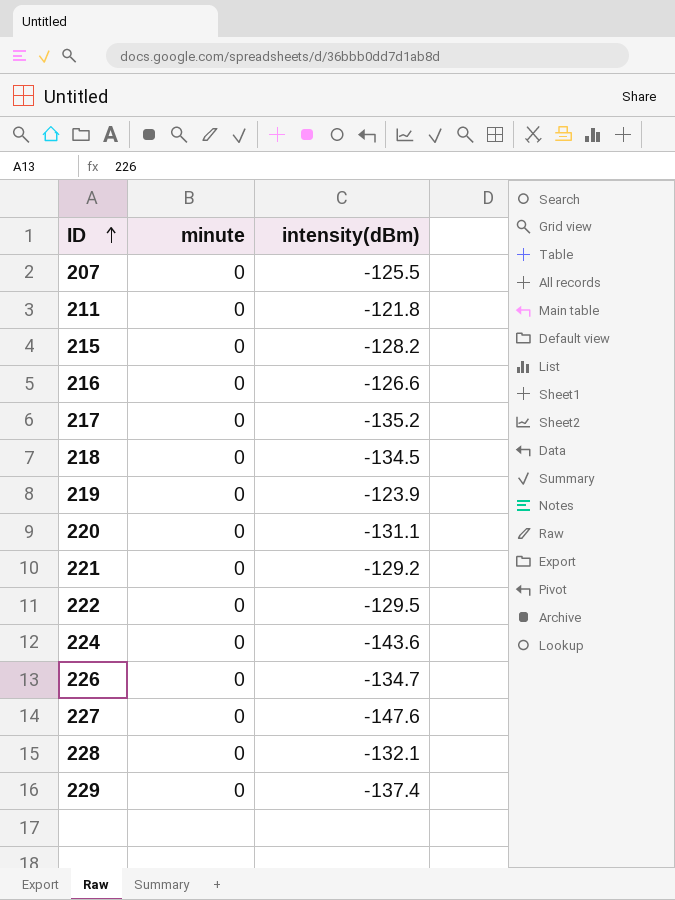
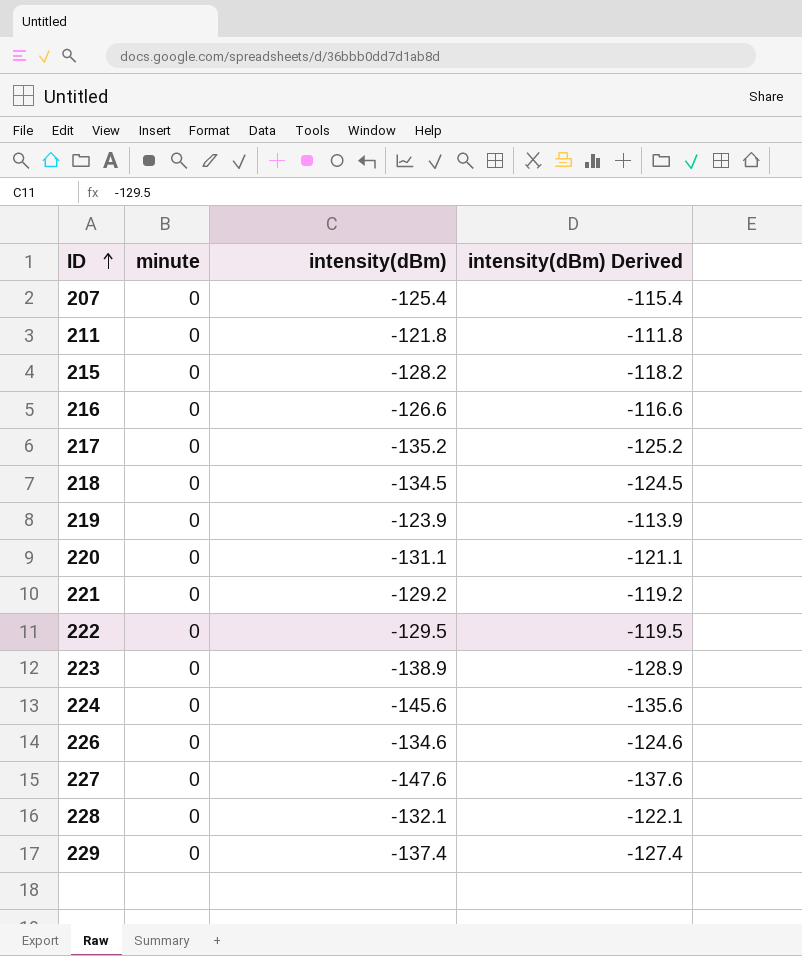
column intensity(dBm) Derived | formula: none -> [intensity(dBm)] + 10
207 | intensity(dBm): -125.5 -> -125.4
row 223: none -> 0 | -138.9 | -128.9
224 | intensity(dBm): -143.6 -> -145.6
226 | intensity(dBm): -134.7 -> -134.6

